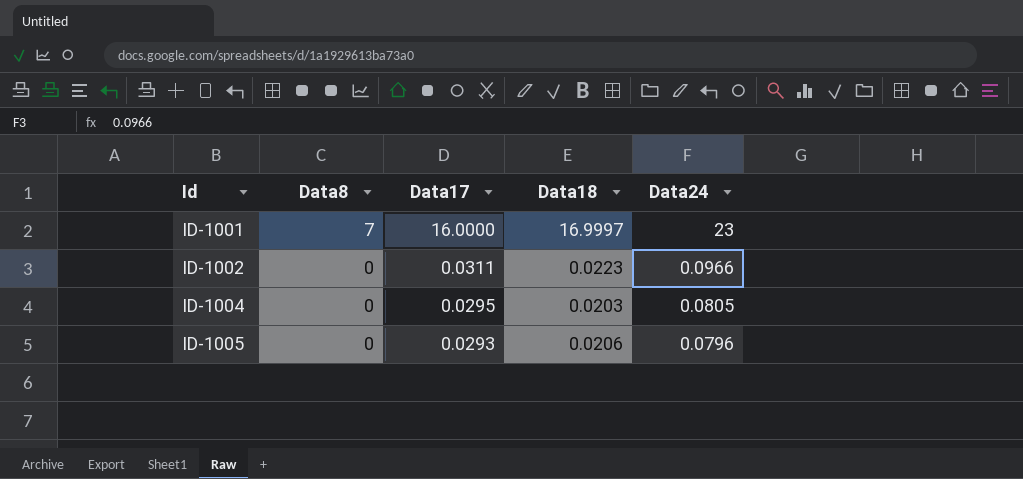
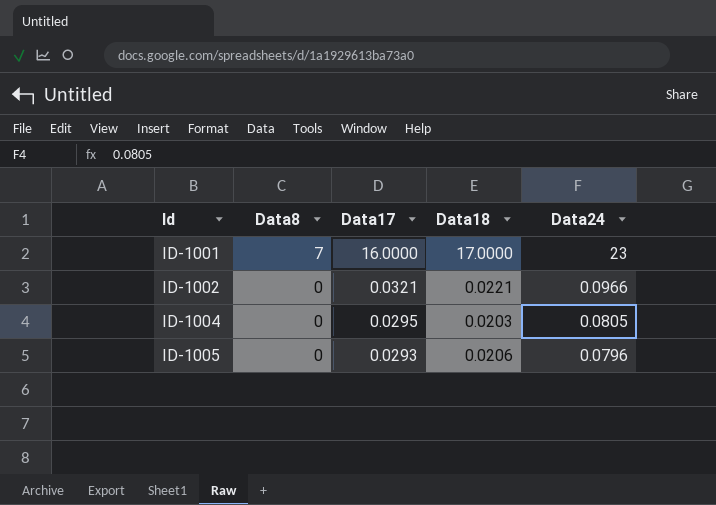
ID-1001 | Data18: 16.9997 -> 17.0000
ID-1002 | Data17: 0.0311 -> 0.0321
ID-1002 | Data18: 0.0223 -> 0.0221

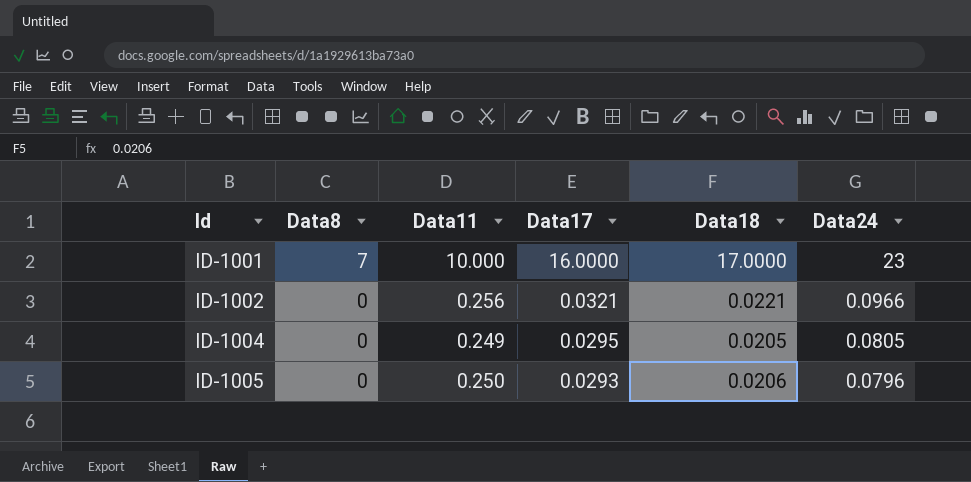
column Data11 | position: none -> 3
ID-1004 | Data18: 0.0203 -> 0.0205

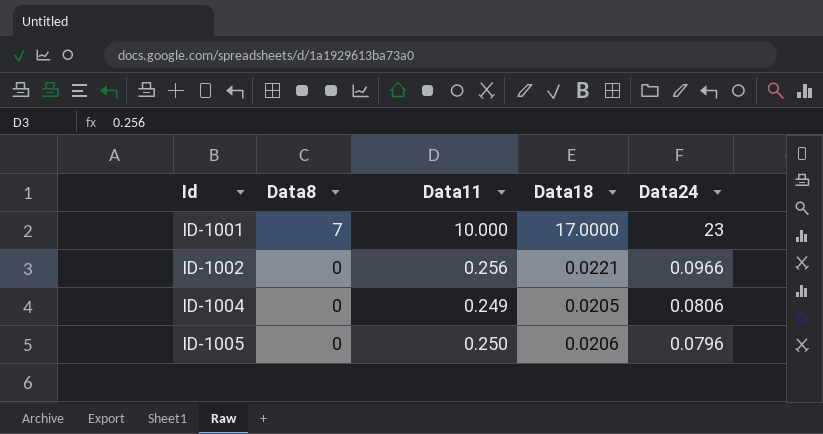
column Data17 | position: 4 -> none
ID-1004 | Data24: 0.0805 -> 0.0806

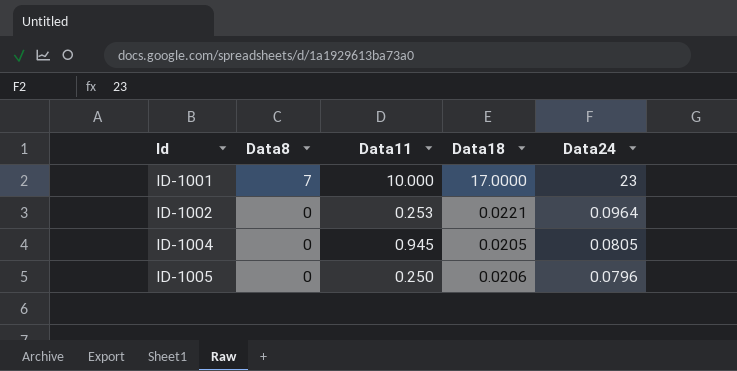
ID-1002 | Data11: 0.256 -> 0.253
ID-1002 | Data24: 0.0966 -> 0.0964
ID-1004 | Data11: 0.249 -> 0.945
ID-1004 | Data24: 0.0806 -> 0.0805

